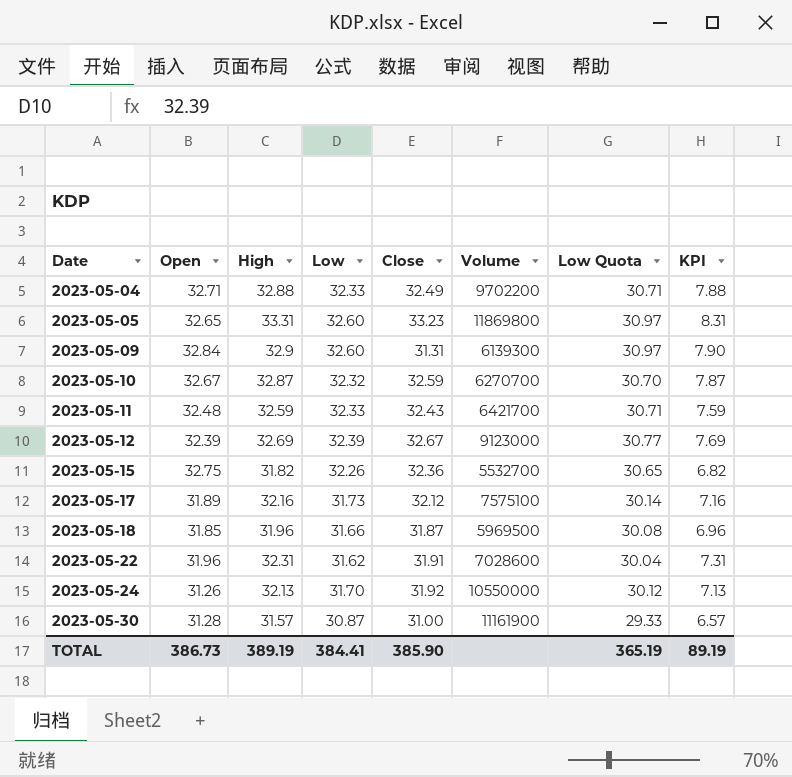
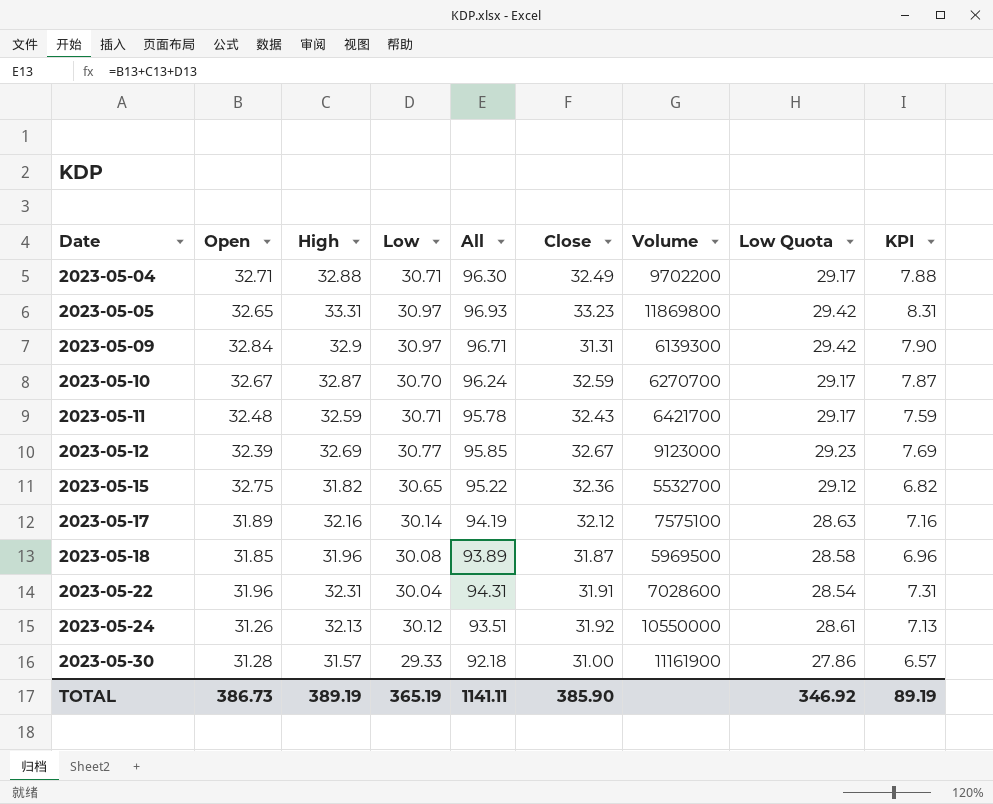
column All | formula: none -> [Open] + [High] + [Low]
2023-05-04 | Low: 32.33 -> 30.71
2023-05-04 | Low Quota: 30.71 -> 29.17
2023-05-05 | Low: 32.60 -> 30.97
2023-05-05 | Low Quota: 30.97 -> 29.42
2023-05-09 | Low: 32.60 -> 30.97
2023-05-09 | Low Quota: 30.97 -> 29.42
2023-05-10 | Low: 32.32 -> 30.70
2023-05-10 | Low Quota: 30.70 -> 29.17
2023-05-11 | Low: 32.33 -> 30.71
2023-05-11 | Low Quota: 30.71 -> 29.17
2023-05-12 | Low: 32.39 -> 30.77
2023-05-12 | Low Quota: 30.77 -> 29.23
2023-05-15 | Low: 32.26 -> 30.65
2023-05-15 | Low Quota: 30.65 -> 29.12
2023-05-17 | Low: 31.73 -> 30.14
2023-05-17 | Low Quota: 30.14 -> 28.63
2023-05-18 | Low: 31.66 -> 30.08
2023-05-18 | Low Quota: 30.08 -> 28.58
2023-05-22 | Low: 31.62 -> 30.04
2023-05-22 | Low Quota: 30.04 -> 28.54
2023-05-24 | Low: 31.70 -> 30.12
2023-05-24 | Low Quota: 30.12 -> 28.61
2023-05-30 | Low: 30.87 -> 29.33
2023-05-30 | Low Quota: 29.33 -> 27.86
TOTAL | Low: 384.41 -> 365.19
TOTAL | Low Quota: 365.19 -> 346.92

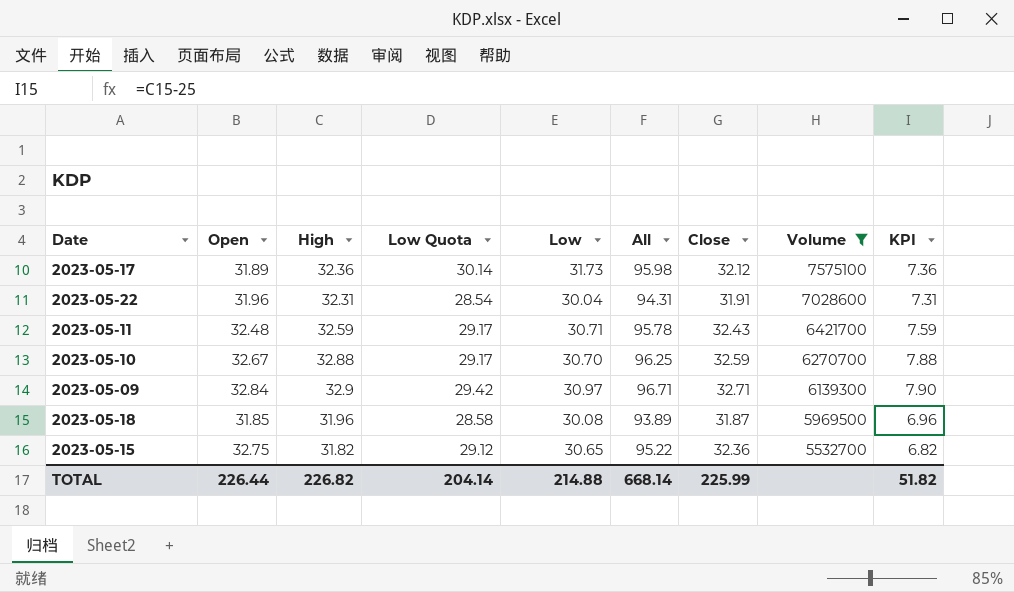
filter: none -> Volume <= 7575100
row order: Date ascending -> Volume descending
column Low Quota | position: 8 -> 4
2023-05-17 | High: 32.16 -> 32.36
2023-05-17 | Low Quota: 28.63 -> 30.14
2023-05-17 | Low: 30.14 -> 31.73
2023-05-17 | All: 94.19 -> 95.98
2023-05-17 | KPI: 7.16 -> 7.36
2023-05-10 | High: 32.87 -> 32.88
2023-05-10 | All: 96.24 -> 96.25
2023-05-10 | KPI: 7.87 -> 7.88
2023-05-09 | Close: 31.31 -> 32.71
TOTAL | Open: 386.73 -> 226.44
TOTAL | High: 389.19 -> 226.82
TOTAL | Low Quota: 346.92 -> 204.14
TOTAL | Low: 365.19 -> 214.88
TOTAL | All: 1141.11 -> 668.14
TOTAL | Close: 385.90 -> 225.99
TOTAL | KPI: 89.19 -> 51.82

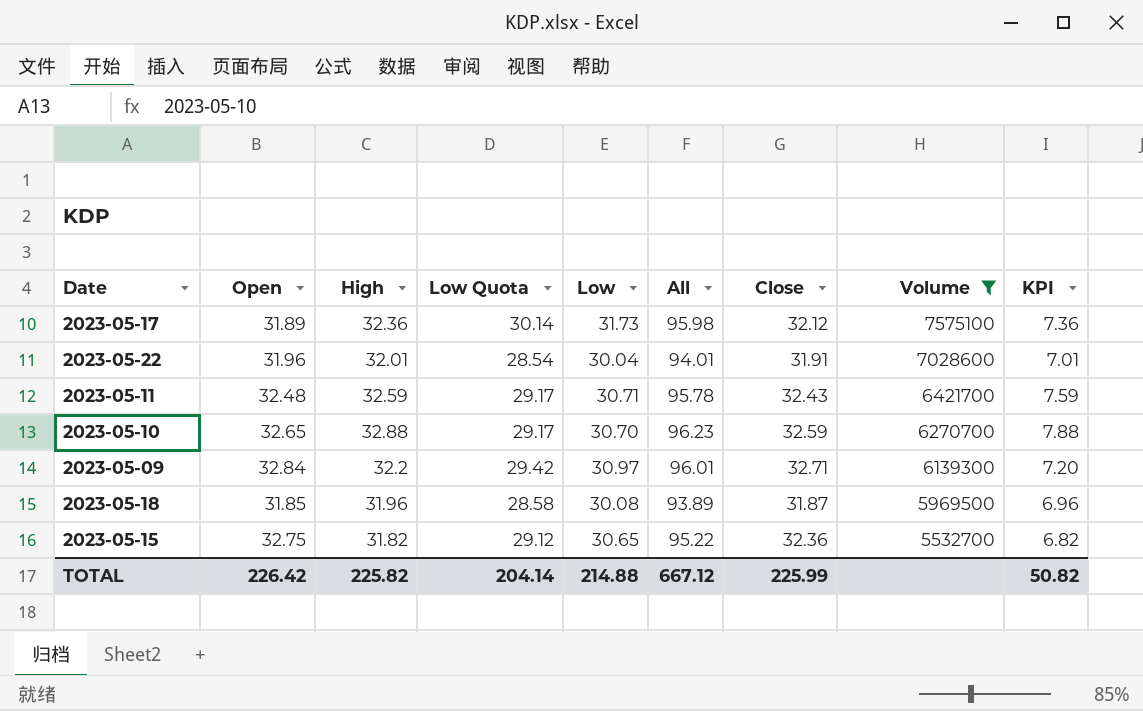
2023-05-22 | High: 32.31 -> 32.01
2023-05-22 | All: 94.31 -> 94.01
2023-05-22 | KPI: 7.31 -> 7.01
2023-05-10 | Open: 32.67 -> 32.65
2023-05-10 | All: 96.25 -> 96.23
2023-05-09 | High: 32.9 -> 32.2
2023-05-09 | All: 96.71 -> 96.01
2023-05-09 | KPI: 7.90 -> 7.20
TOTAL | Open: 226.44 -> 226.42
TOTAL | High: 226.82 -> 225.82
TOTAL | All: 668.14 -> 667.12
TOTAL | KPI: 51.82 -> 50.82

